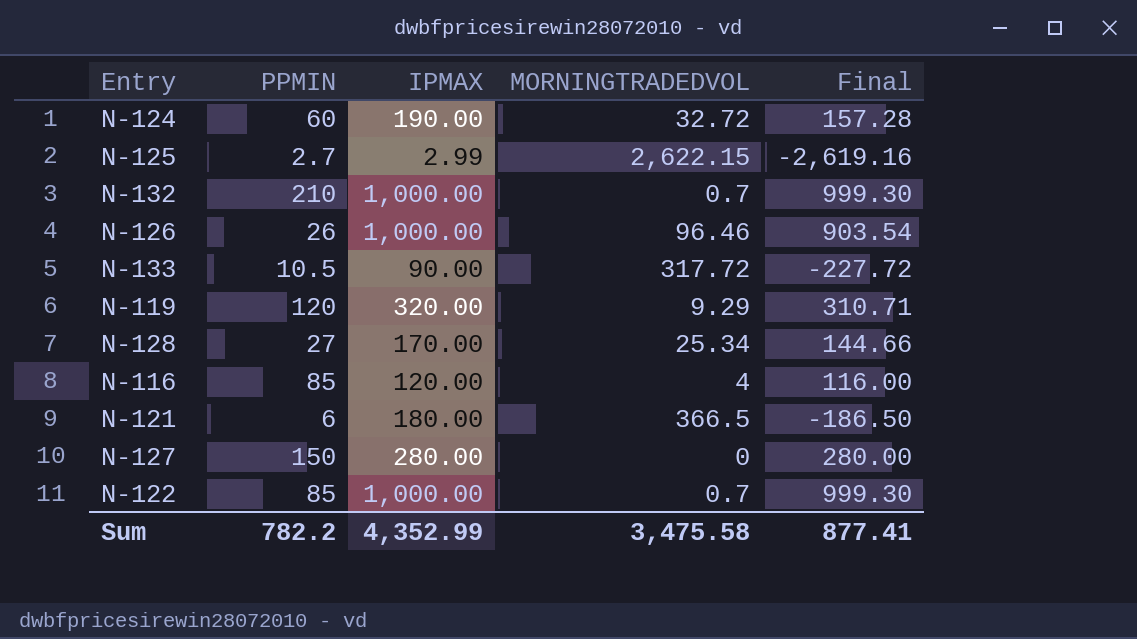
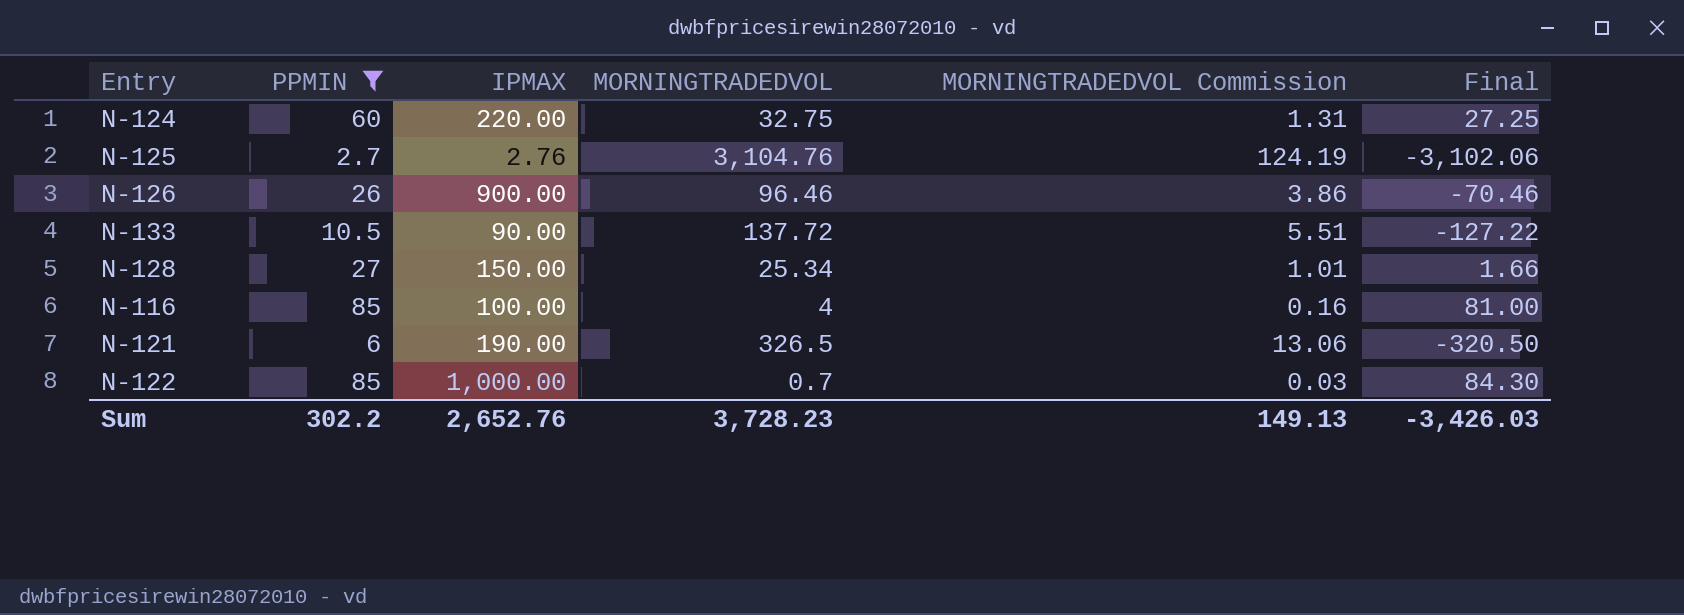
filter: none -> PPMIN <= 85
column MORNINGTRADEDVOL Commission | formula: none -> [MORNINGTRADEDVOL] * 0.04
column Final | formula: [IPMAX] - [MORNINGTRADEDVOL] -> [PPMIN] - [MORNINGTRADEDVOL]
N-124 | IPMAX: 190.00 -> 220.00
N-124 | MORNINGTRADEDVOL: 32.72 -> 32.75
N-125 | IPMAX: 2.99 -> 2.76
N-125 | MORNINGTRADEDVOL: 2,622.15 -> 3,104.76
N-126 | IPMAX: 1,000.00 -> 900.00
N-133 | MORNINGTRADEDVOL: 317.72 -> 137.72
N-128 | IPMAX: 170.00 -> 150.00
N-116 | IPMAX: 120.00 -> 100.00
N-121 | IPMAX: 180.00 -> 190.00
N-121 | MORNINGTRADEDVOL: 366.5 -> 326.5
Sum | PPMIN: 782.2 -> 302.2
Sum | IPMAX: 4,352.99 -> 2,652.76
Sum | MORNINGTRADEDVOL: 3,475.58 -> 3,728.23
Sum | Final: 877.41 -> -3,426.03

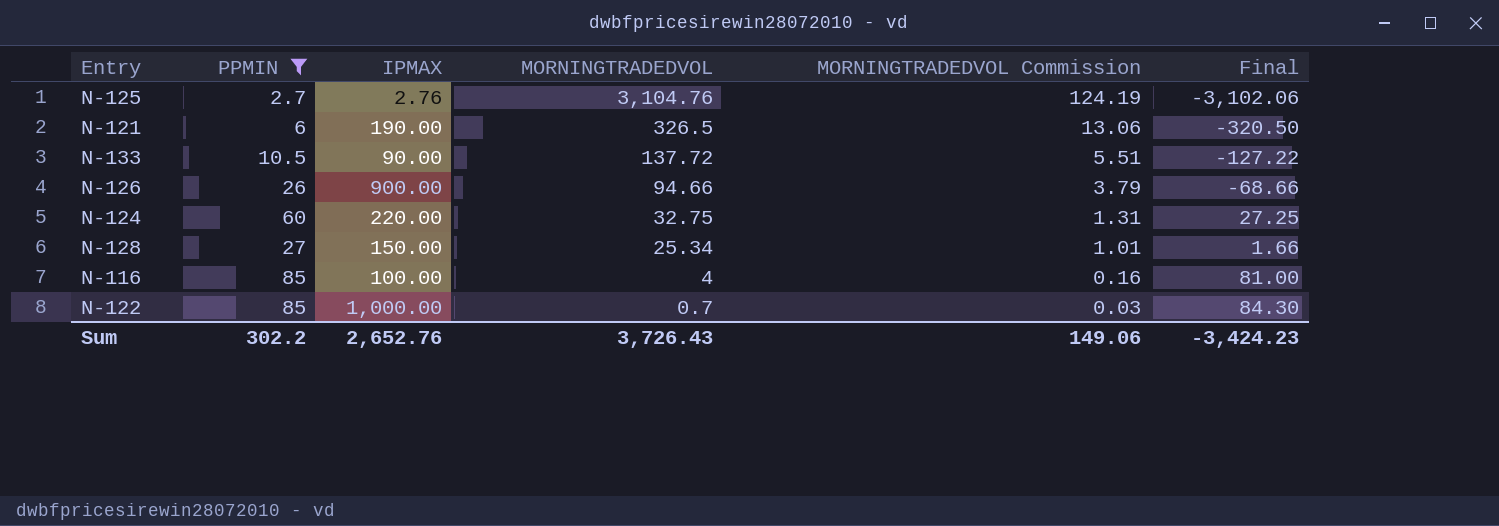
row order: none -> MORNINGTRADEDVOL descending
N-126 | MORNINGTRADEDVOL: 96.46 -> 94.66
N-126 | MORNINGTRADEDVOL Commission: 3.86 -> 3.79
N-126 | Final: -70.46 -> -68.66
Sum | MORNINGTRADEDVOL: 3,728.23 -> 3,726.43
Sum | MORNINGTRADEDVOL Commission: 149.13 -> 149.06
Sum | Final: -3,426.03 -> -3,424.23

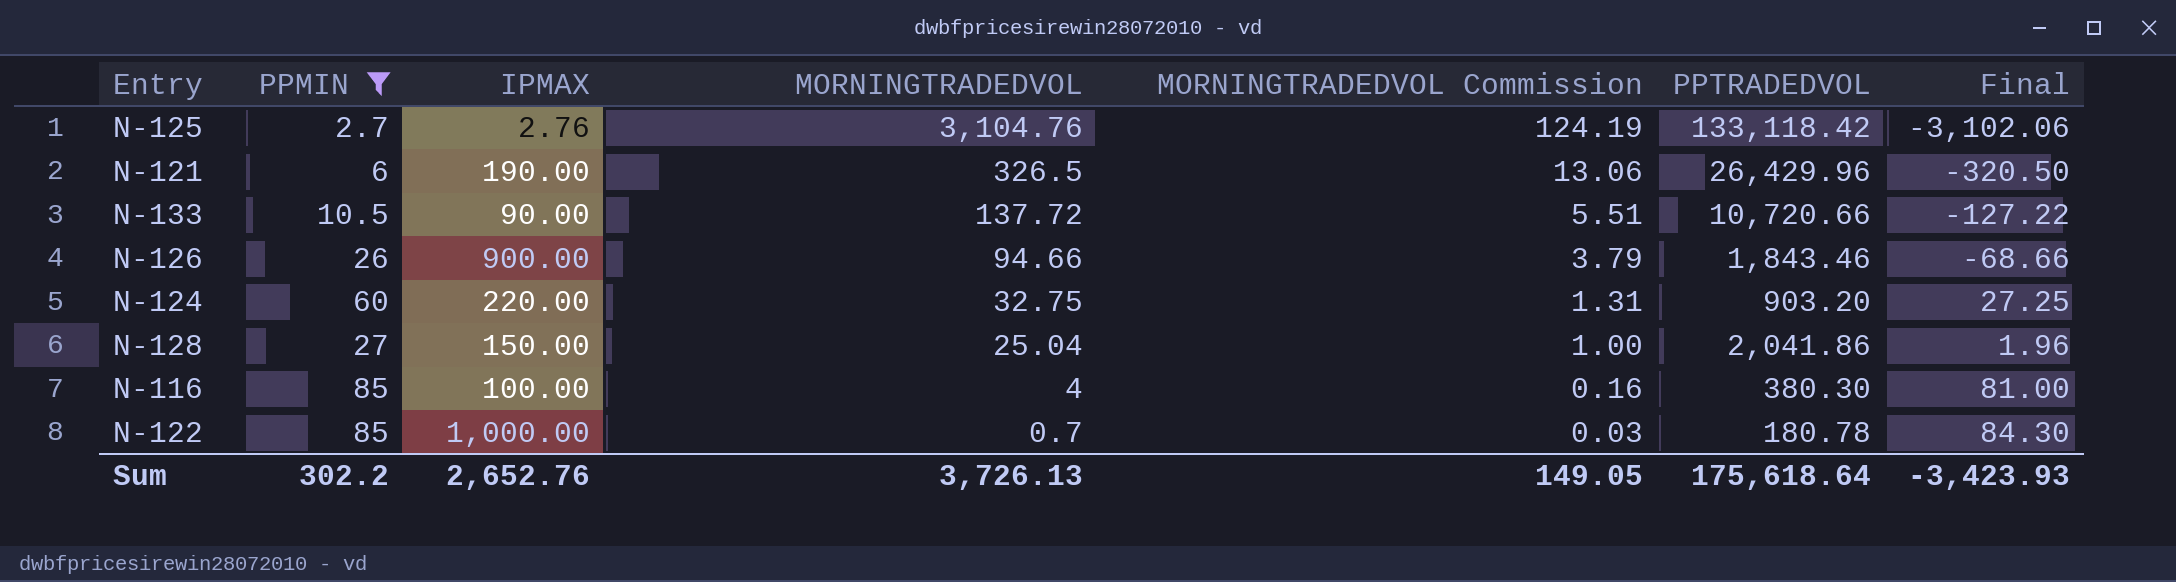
column PPTRADEDVOL | position: none -> 6
N-128 | MORNINGTRADEDVOL: 25.34 -> 25.04
N-128 | MORNINGTRADEDVOL Commission: 1.01 -> 1.00
N-128 | Final: 1.66 -> 1.96
Sum | MORNINGTRADEDVOL: 3,726.43 -> 3,726.13
Sum | MORNINGTRADEDVOL Commission: 149.06 -> 149.05
Sum | Final: -3,424.23 -> -3,423.93

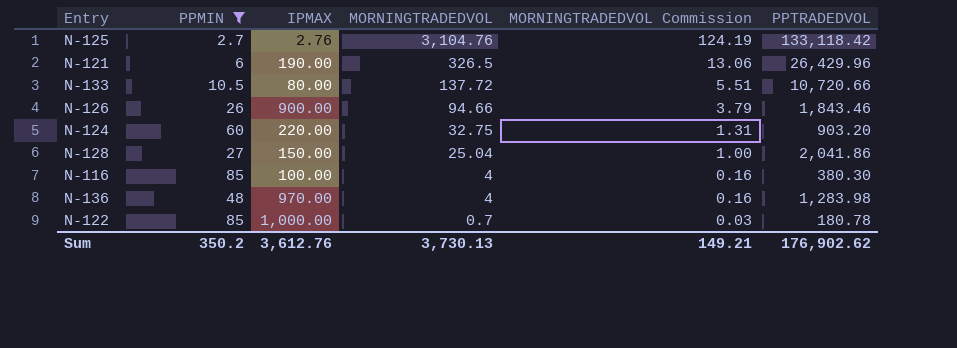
column Final | formula: [PPMIN] - [MORNINGTRADEDVOL] -> none
N-133 | IPMAX: 90.00 -> 80.00
row N-136: none -> 48 | 970.00 | 4 | 0.16 | 1,283.98
Sum | PPMIN: 302.2 -> 350.2
Sum | IPMAX: 2,652.76 -> 3,612.76
Sum | MORNINGTRADEDVOL: 3,726.13 -> 3,730.13
Sum | MORNINGTRADEDVOL Commission: 149.05 -> 149.21
Sum | PPTRADEDVOL: 175,618.64 -> 176,902.62

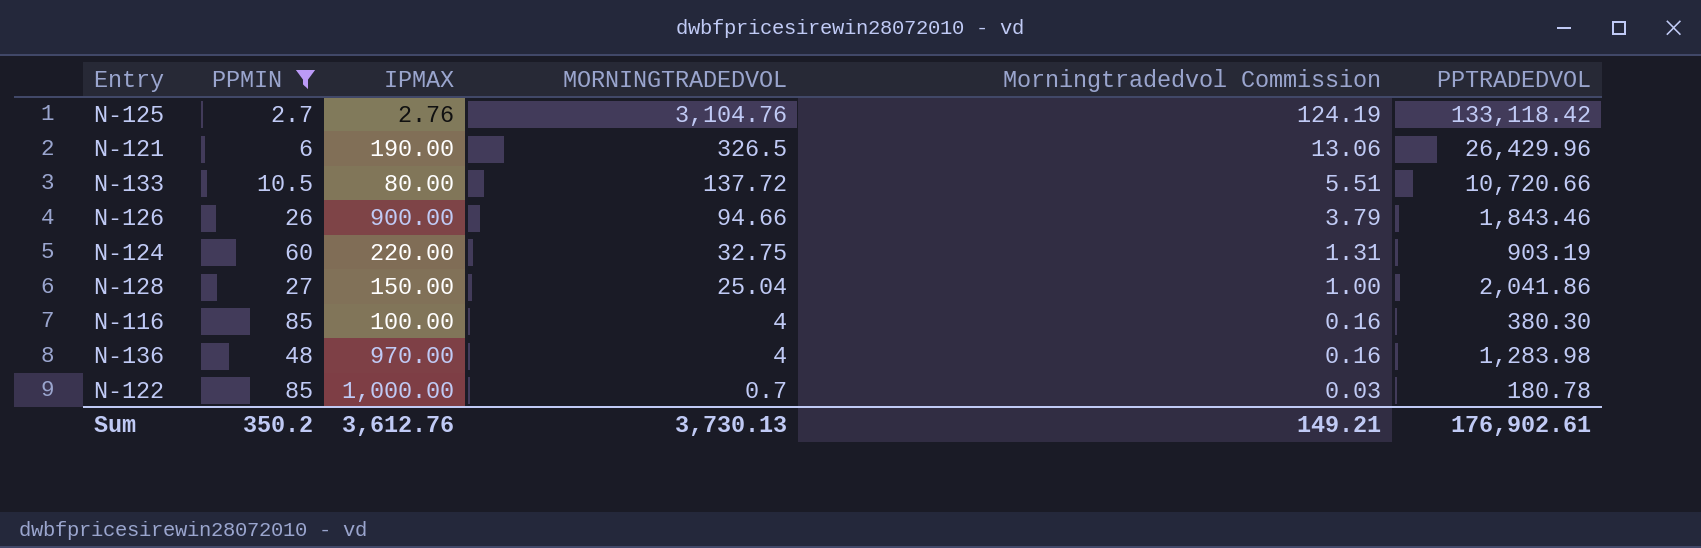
column name: MORNINGTRADEDVOL Commission -> Morningtradedvol Commission
N-124 | PPTRADEDVOL: 903.20 -> 903.19
Sum | PPTRADEDVOL: 176,902.62 -> 176,902.61

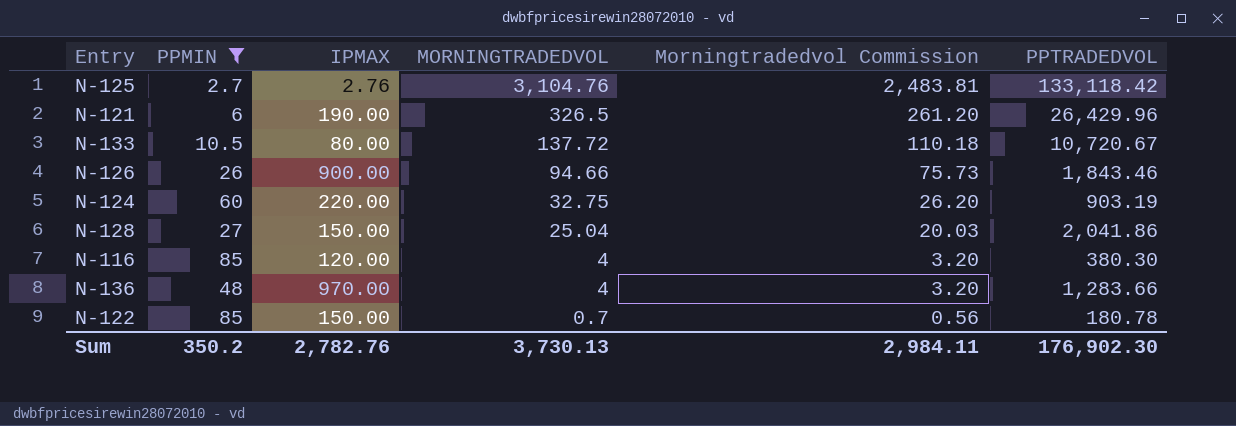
column Morningtradedvol Commission | formula: [MORNINGTRADEDVOL] * 0.04 -> [MORNINGTRADEDVOL] * 0.8
N-133 | PPTRADEDVOL: 10,720.66 -> 10,720.67
N-116 | IPMAX: 100.00 -> 120.00
N-136 | PPTRADEDVOL: 1,283.98 -> 1,283.66
N-122 | IPMAX: 1,000.00 -> 150.00
Sum | IPMAX: 3,612.76 -> 2,782.76
Sum | Morningtradedvol Commission: 149.21 -> 2,984.11
Sum | PPTRADEDVOL: 176,902.61 -> 176,902.30

